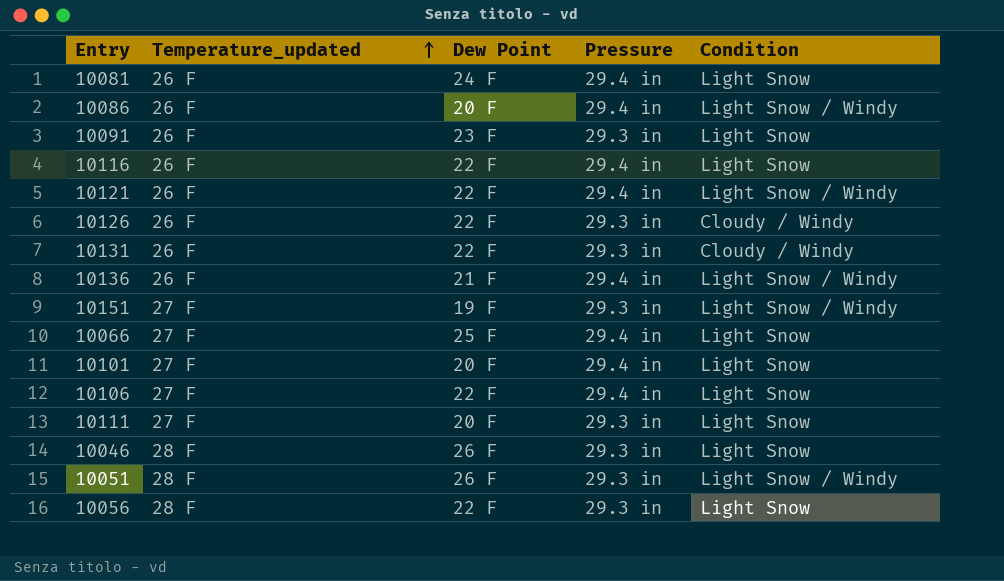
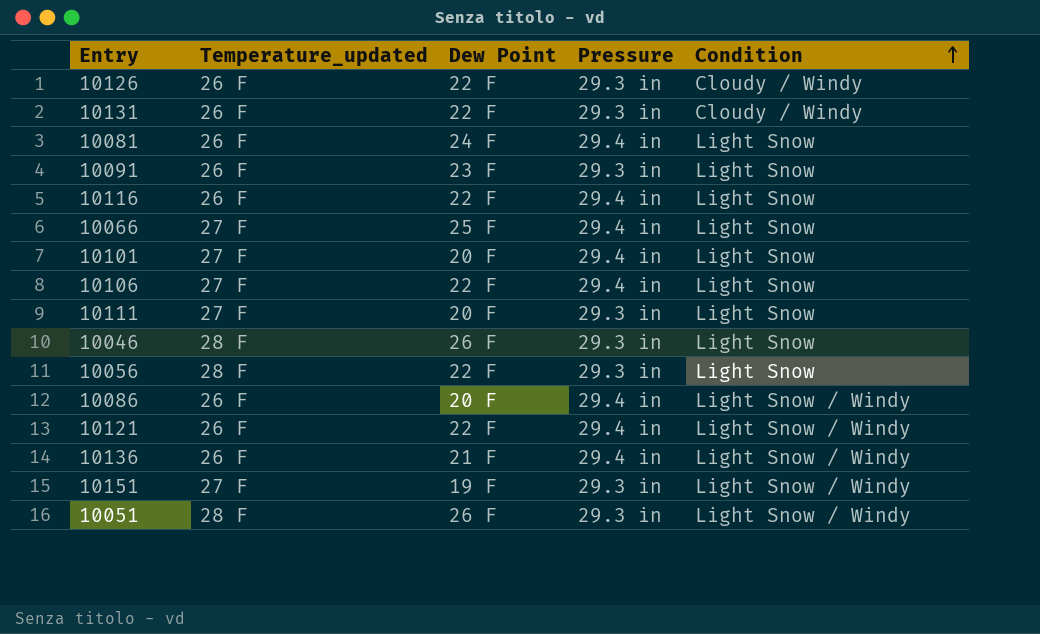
row order: Temperature_updated ascending -> Condition ascending

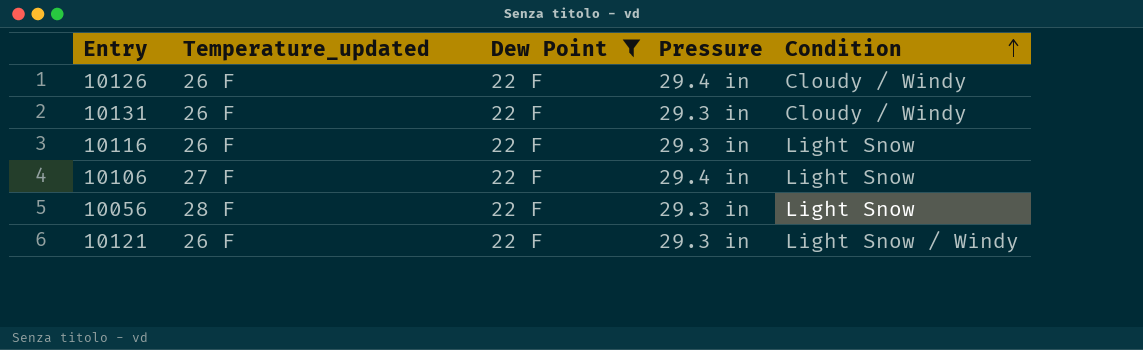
filter: none -> Dew Point = 22 F
10126 | Pressure: 29.3 in -> 29.4 in
10116 | Pressure: 29.4 in -> 29.3 in
10121 | Pressure: 29.4 in -> 29.3 in

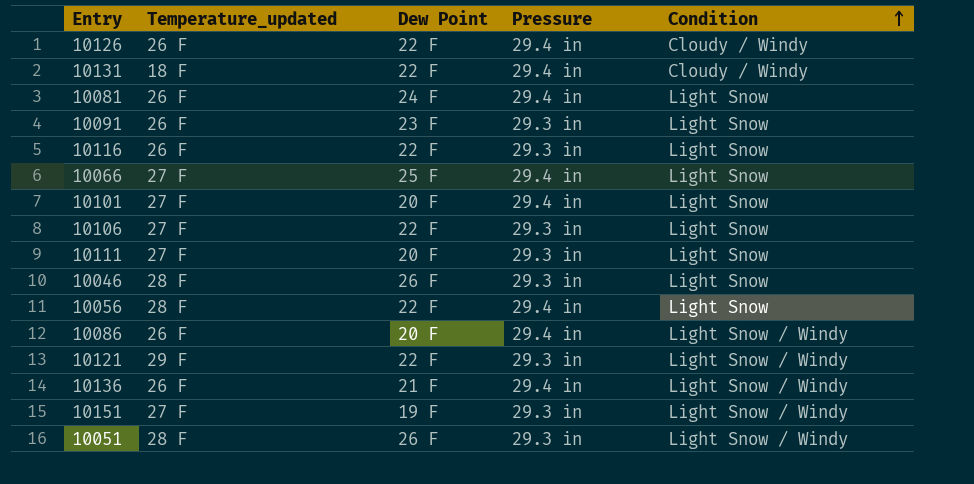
filter: Dew Point = 22 F -> none
10131 | Temperature_updated: 26 F -> 18 F
10131 | Pressure: 29.3 in -> 29.4 in
10106 | Pressure: 29.4 in -> 29.3 in
10056 | Pressure: 29.3 in -> 29.4 in
10121 | Temperature_updated: 26 F -> 29 F

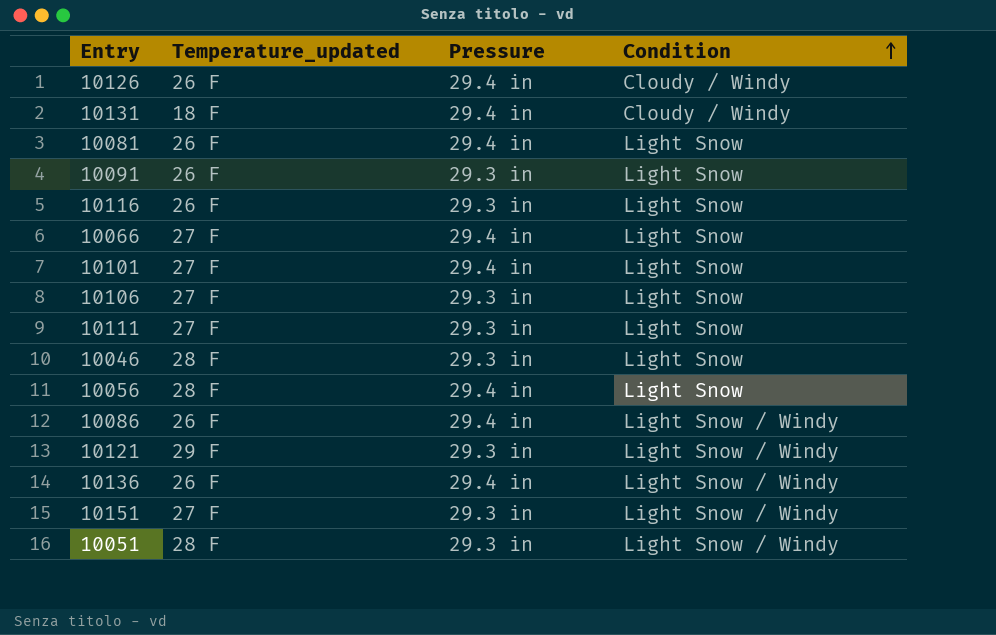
column Dew Point | position: 3 -> none

